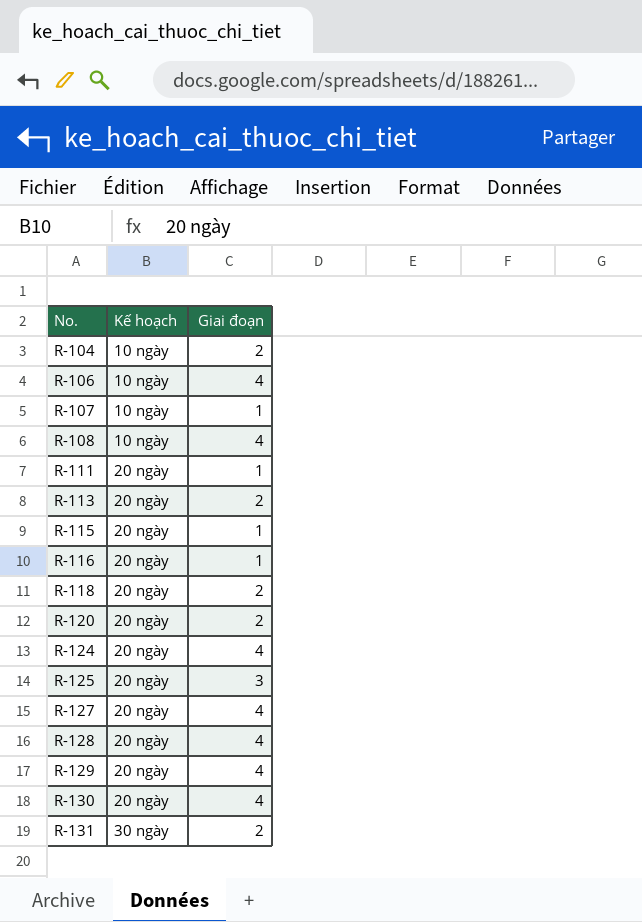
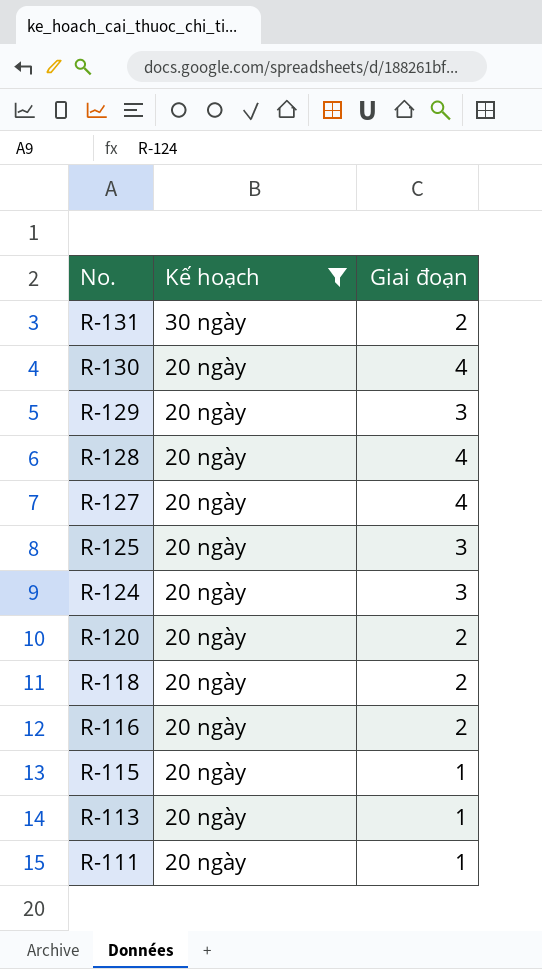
filter: none -> Kế hoạch != 10 ngày
row order: No. ascending -> No. descending
R-129 | Giai đoạn: 4 -> 3
R-124 | Giai đoạn: 4 -> 3
R-116 | Giai đoạn: 1 -> 2
R-113 | Giai đoạn: 2 -> 1

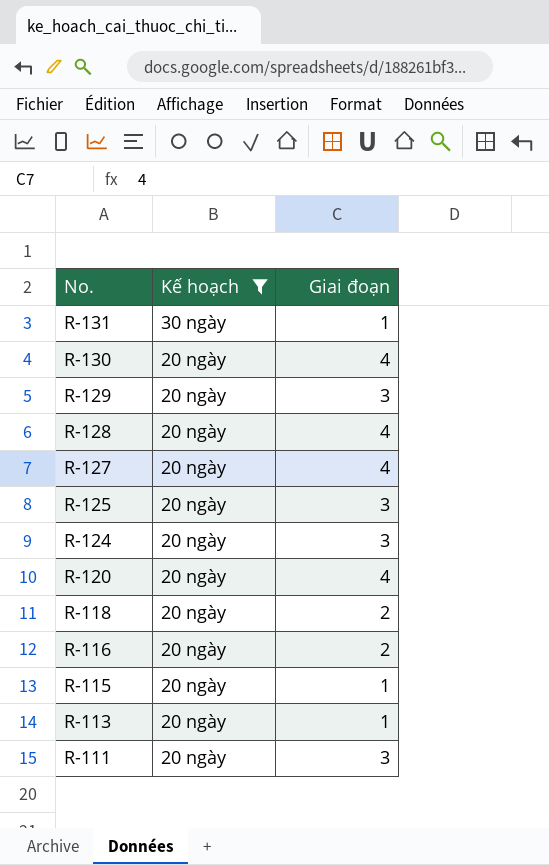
R-131 | Giai đoạn: 2 -> 1
R-120 | Giai đoạn: 2 -> 4
R-111 | Giai đoạn: 1 -> 3

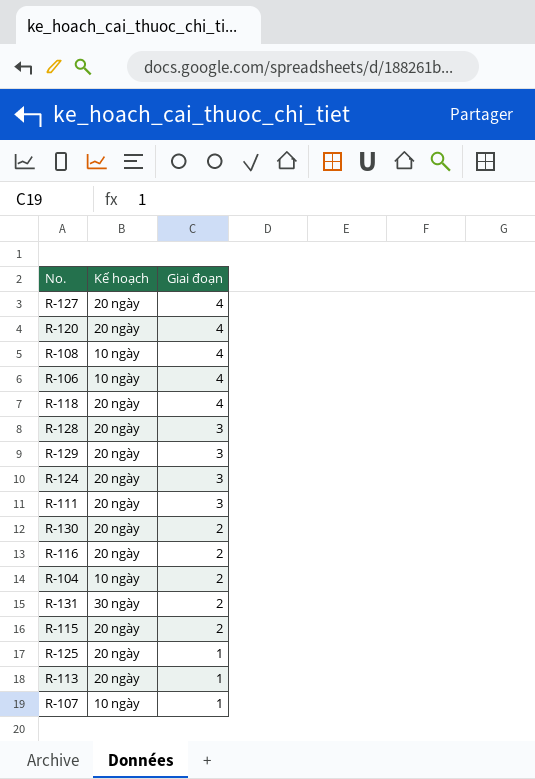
filter: Kế hoạch != 10 ngày -> none
row order: No. descending -> Giai đoạn descending
R-118 | Giai đoạn: 2 -> 4
R-128 | Giai đoạn: 4 -> 3
R-130 | Giai đoạn: 4 -> 2
R-131 | Giai đoạn: 1 -> 2
R-115 | Giai đoạn: 1 -> 2
R-125 | Giai đoạn: 3 -> 1

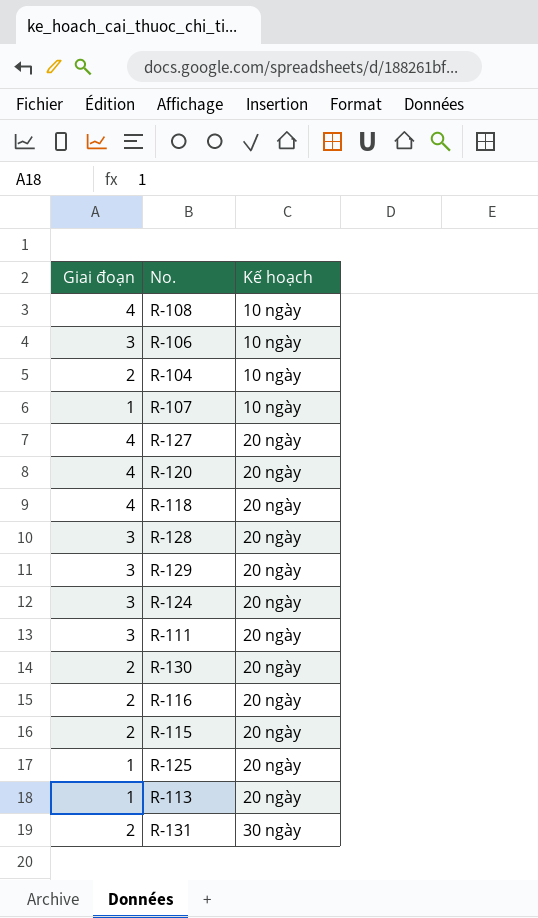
row order: Giai đoạn descending -> Kế hoạch ascending
column Giai đoạn | position: 3 -> 1
R-106 | Giai đoạn: 4 -> 3

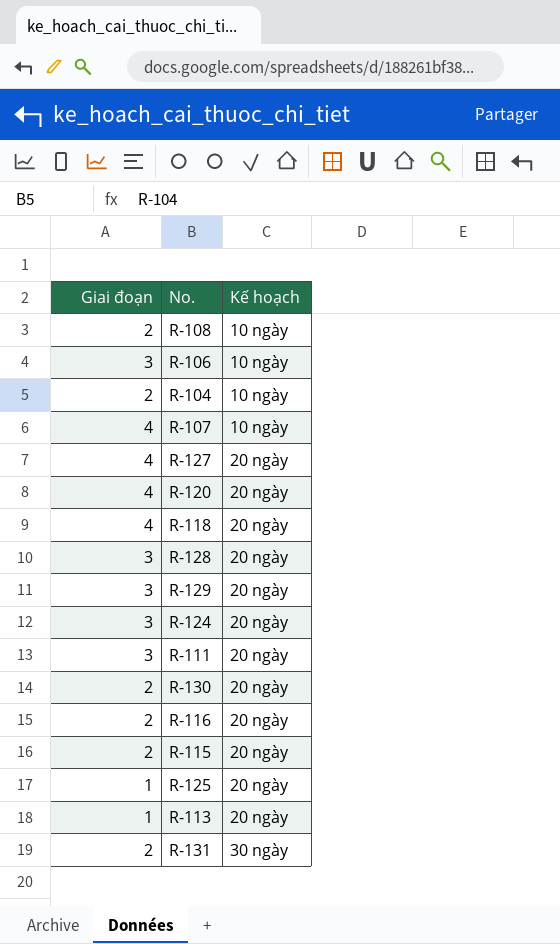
R-108 | Giai đoạn: 4 -> 2
R-107 | Giai đoạn: 1 -> 4

